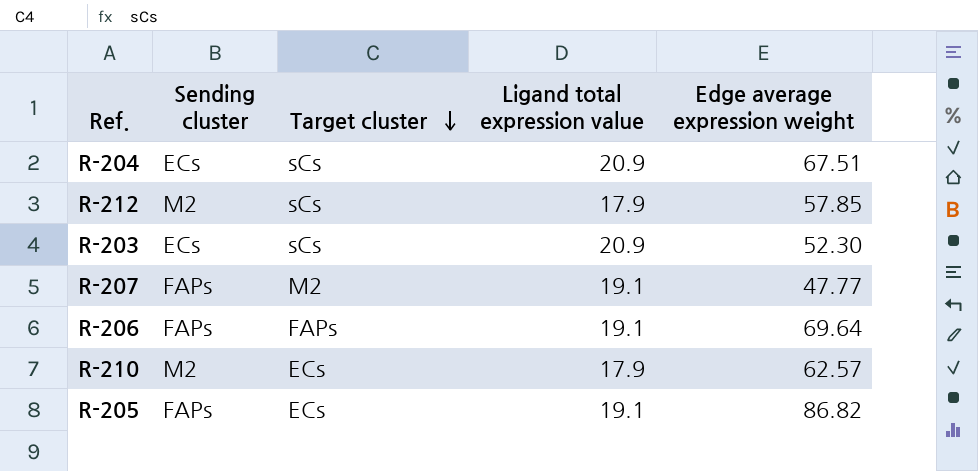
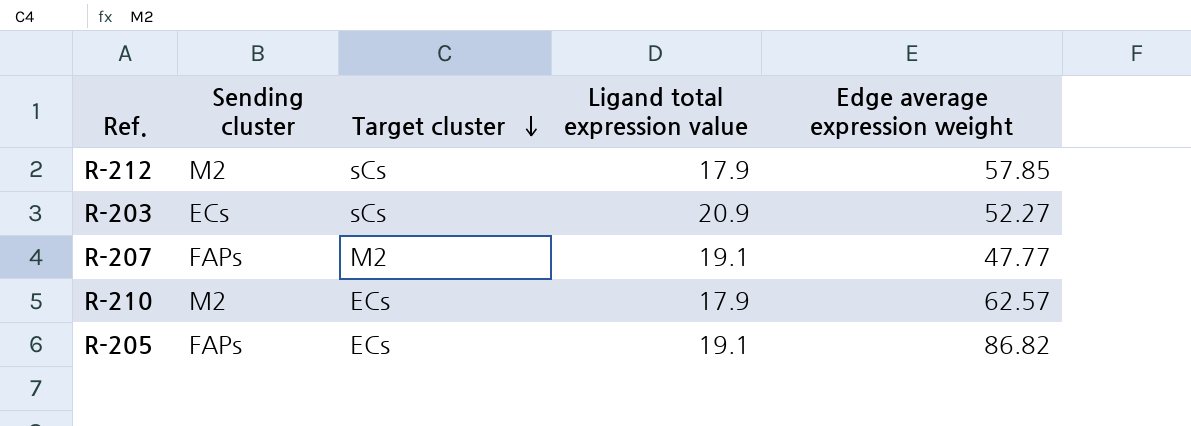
row R-204: ECs | sCs | 20.9 | 67.51 -> none
row R-206: FAPs | FAPs | 19.1 | 69.64 -> none
R-203 | Edge average expression weight: 52.30 -> 52.27

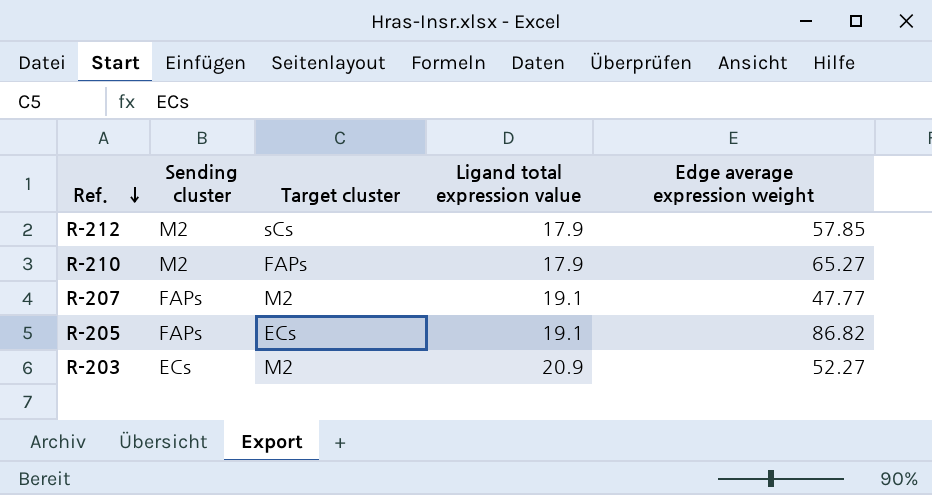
row order: Target cluster descending -> Ref. descending
R-210 | Target cluster: ECs -> FAPs
R-210 | Edge average expression weight: 62.57 -> 65.27
R-203 | Target cluster: sCs -> M2

